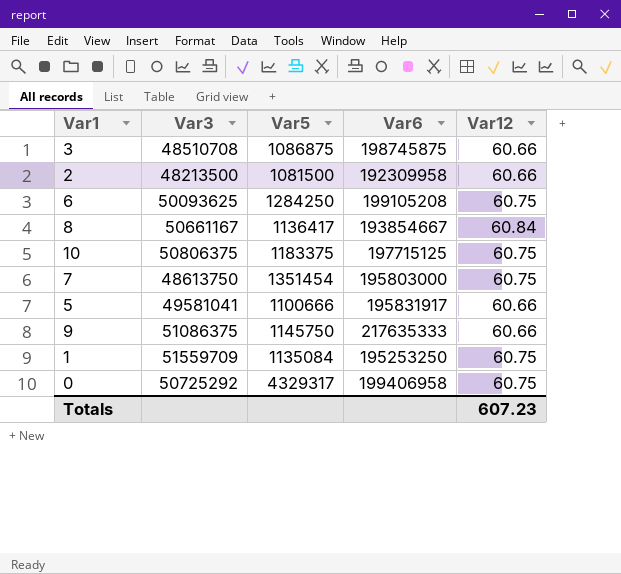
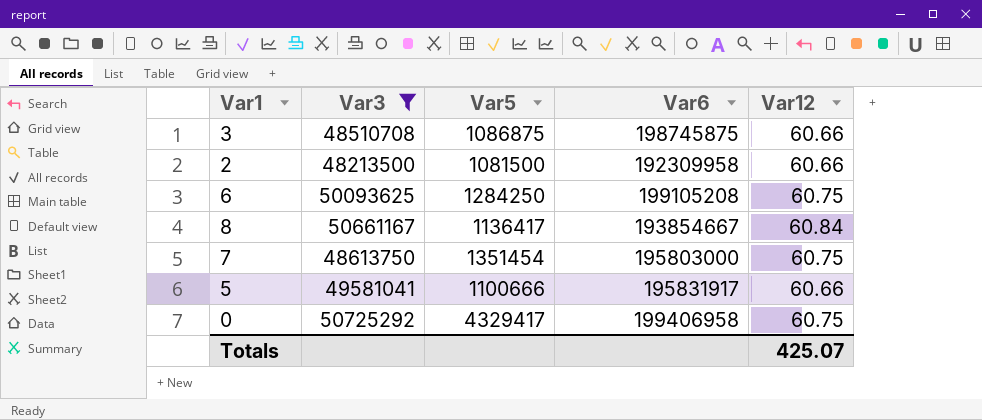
filter: none -> Var3 <= 50725292
0 | Var5: 4329317 -> 4329417
Totals | Var12: 607.23 -> 425.07

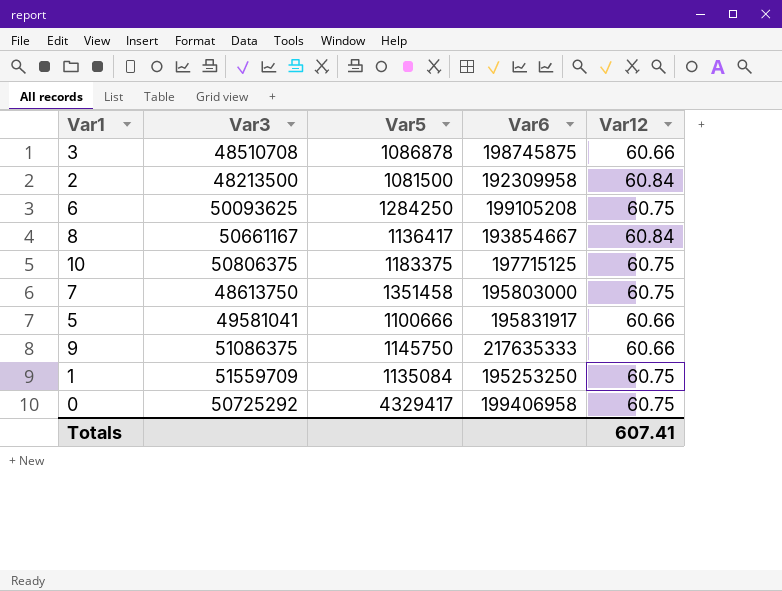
filter: Var3 <= 50725292 -> none
3 | Var5: 1086875 -> 1086878
2 | Var12: 60.66 -> 60.84
7 | Var5: 1351454 -> 1351458
Totals | Var12: 425.07 -> 607.41

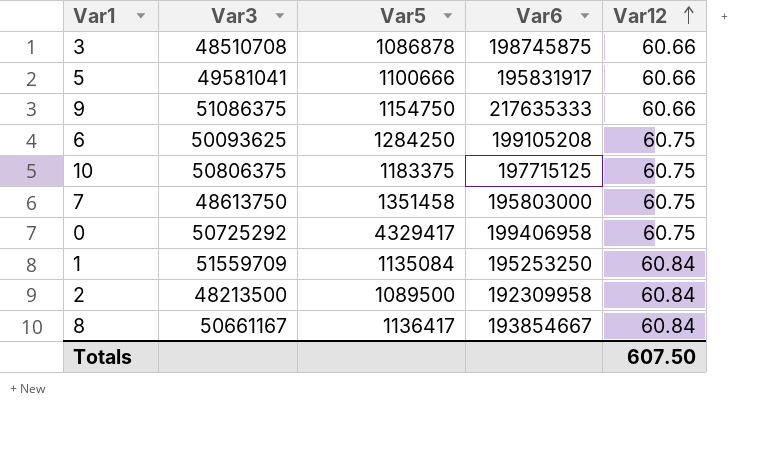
row order: none -> Var12 ascending
9 | Var5: 1145750 -> 1154750
1 | Var12: 60.75 -> 60.84
2 | Var5: 1081500 -> 1089500
Totals | Var12: 607.41 -> 607.50

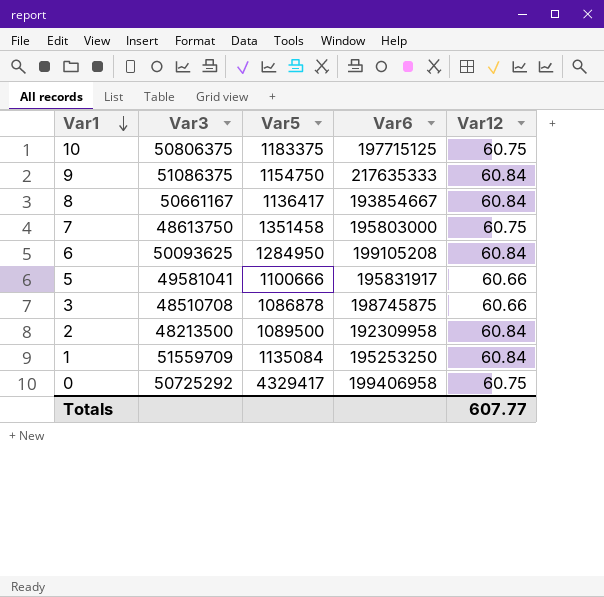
row order: Var12 ascending -> Var1 descending
9 | Var12: 60.66 -> 60.84
6 | Var5: 1284250 -> 1284950
6 | Var12: 60.75 -> 60.84
Totals | Var12: 607.50 -> 607.77

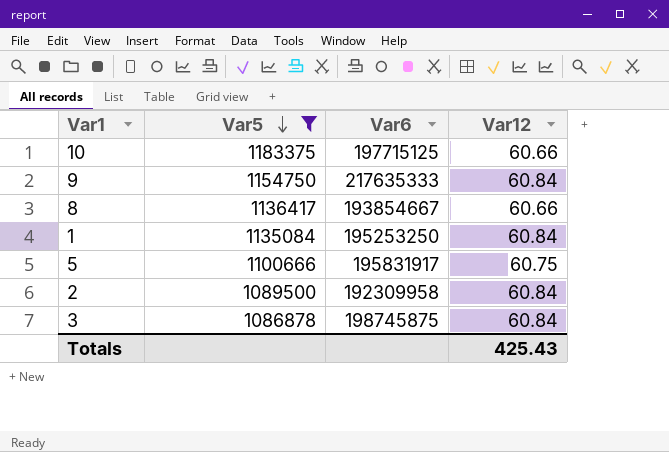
filter: none -> Var5 <= 1183375
row order: Var1 descending -> Var5 descending
column Var3 | position: 2 -> none
10 | Var12: 60.75 -> 60.66
8 | Var12: 60.84 -> 60.66
5 | Var12: 60.66 -> 60.75
3 | Var12: 60.66 -> 60.84
Totals | Var12: 607.77 -> 425.43

